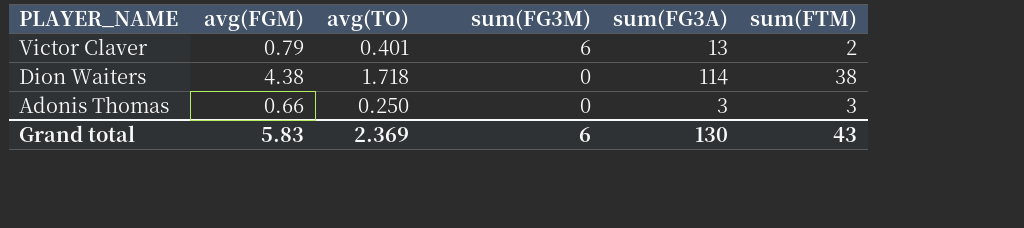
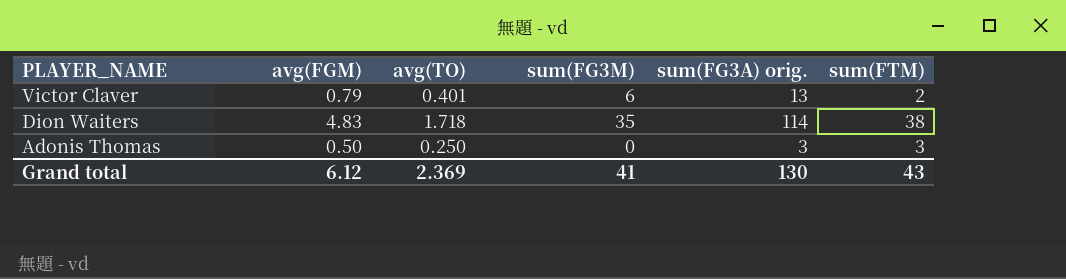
column name: sum(FG3A) -> sum(FG3A) orig.
Dion Waiters | avg(FGM): 4.38 -> 4.83
Dion Waiters | sum(FG3M): 0 -> 35
Adonis Thomas | avg(FGM): 0.66 -> 0.50
Grand total | avg(FGM): 5.83 -> 6.12
Grand total | sum(FG3M): 6 -> 41

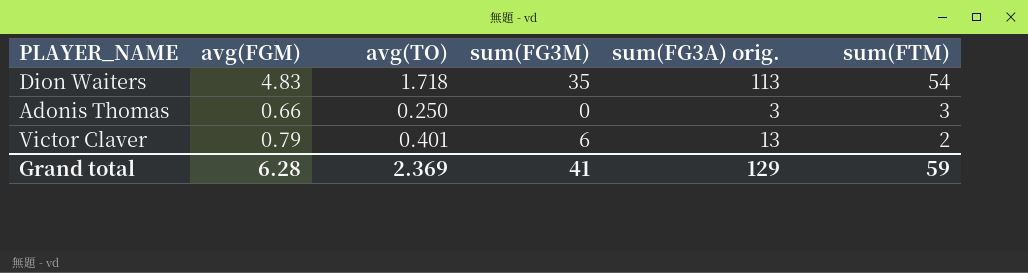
row order: PLAYER_NAME descending -> sum(FTM) descending
Dion Waiters | sum(FG3A) orig.: 114 -> 113
Dion Waiters | sum(FTM): 38 -> 54
Adonis Thomas | avg(FGM): 0.50 -> 0.66
Grand total | avg(FGM): 6.12 -> 6.28
Grand total | sum(FG3A) orig.: 130 -> 129
Grand total | sum(FTM): 43 -> 59

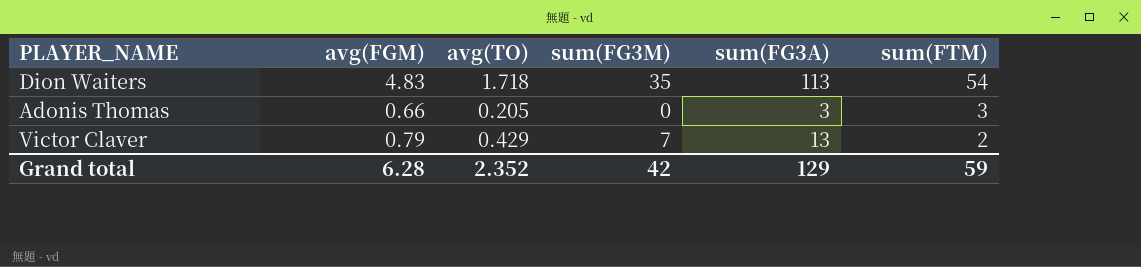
column name: sum(FG3A) orig. -> sum(FG3A)
Adonis Thomas | avg(TO): 0.250 -> 0.205
Victor Claver | avg(TO): 0.401 -> 0.429
Victor Claver | sum(FG3M): 6 -> 7
Grand total | avg(TO): 2.369 -> 2.352
Grand total | sum(FG3M): 41 -> 42

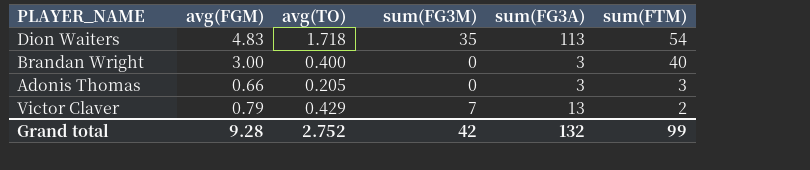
row Brandan Wright: none -> 3.00 | 0.400 | 0 | 3 | 40
Grand total | avg(FGM): 6.28 -> 9.28
Grand total | avg(TO): 2.352 -> 2.752
Grand total | sum(FG3A): 129 -> 132
Grand total | sum(FTM): 59 -> 99

